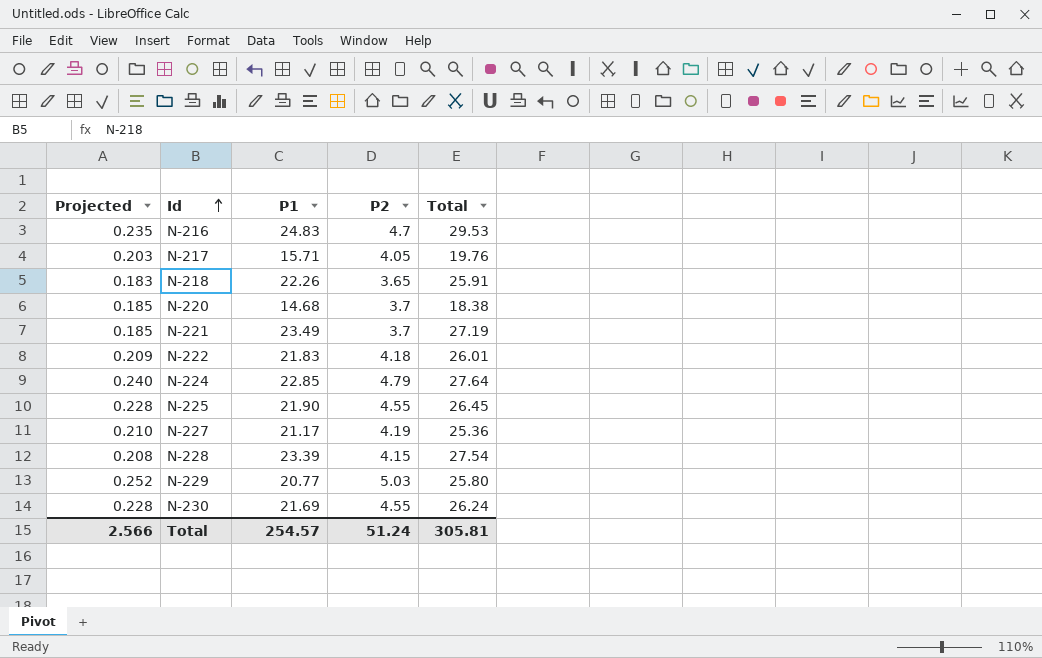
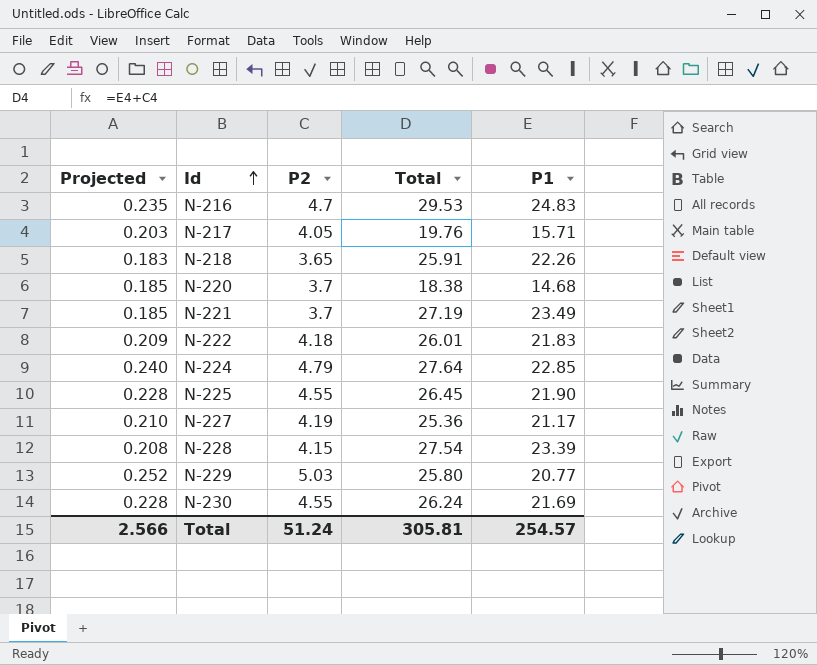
column P1 | position: 3 -> 5

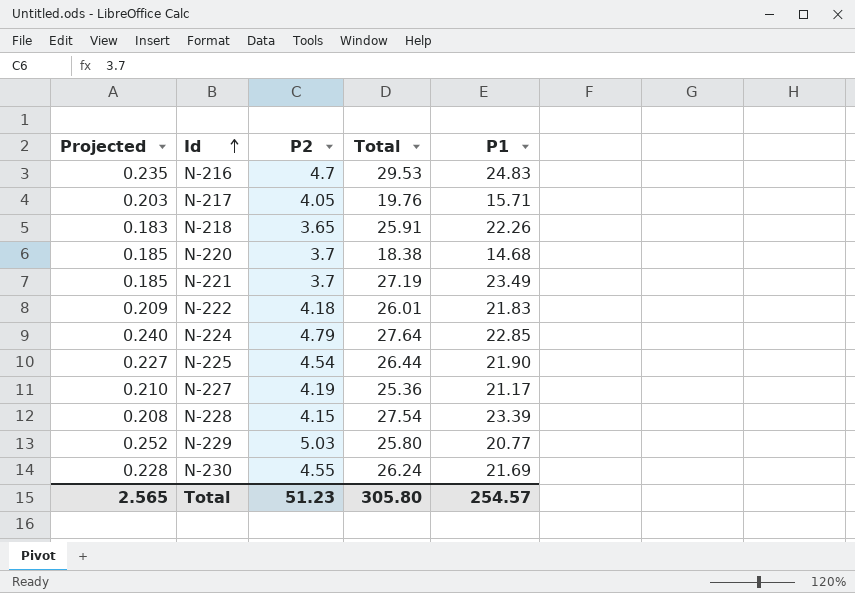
N-225 | Projected: 0.228 -> 0.227
N-225 | P2: 4.55 -> 4.54
N-225 | Total: 26.45 -> 26.44
Total | Projected: 2.566 -> 2.565
Total | P2: 51.24 -> 51.23
Total | Total: 305.81 -> 305.80

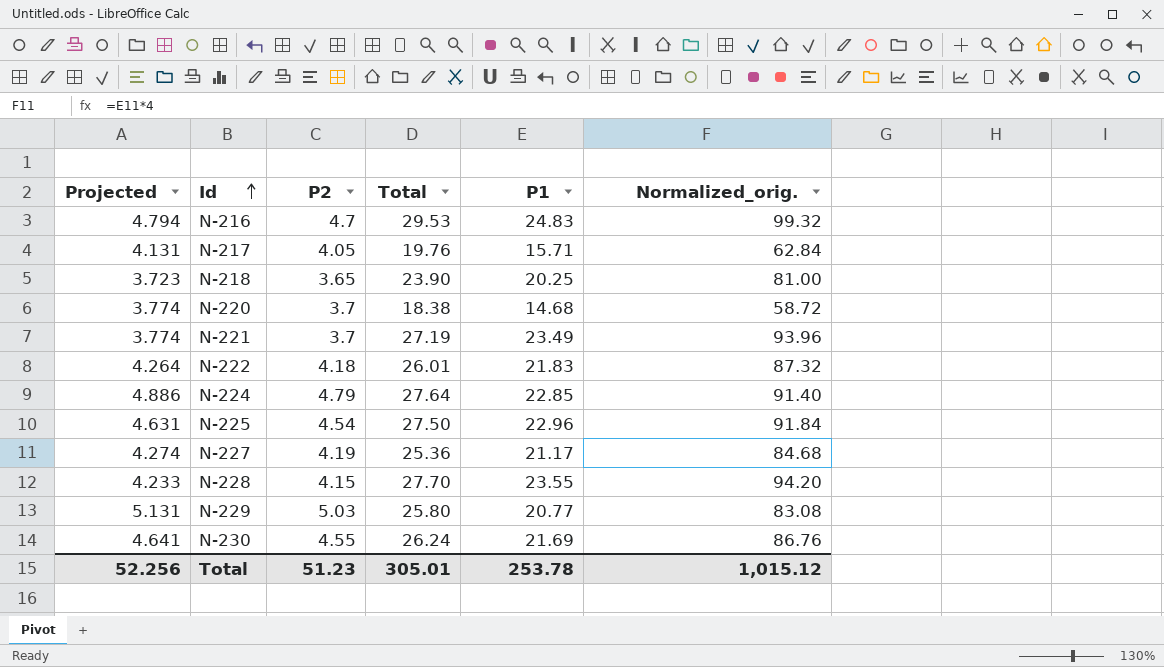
column Projected | formula: [P2] * 0.05 -> [P2] * 1.02
column Normalized_orig. | formula: none -> [P1] * 4
N-218 | Total: 25.91 -> 23.90
N-218 | P1: 22.26 -> 20.25
N-225 | Total: 26.44 -> 27.50
N-225 | P1: 21.90 -> 22.96
N-228 | Total: 27.54 -> 27.70
N-228 | P1: 23.39 -> 23.55
Total | Projected: 2.565 -> 52.256
Total | Total: 305.80 -> 305.01
Total | P1: 254.57 -> 253.78

